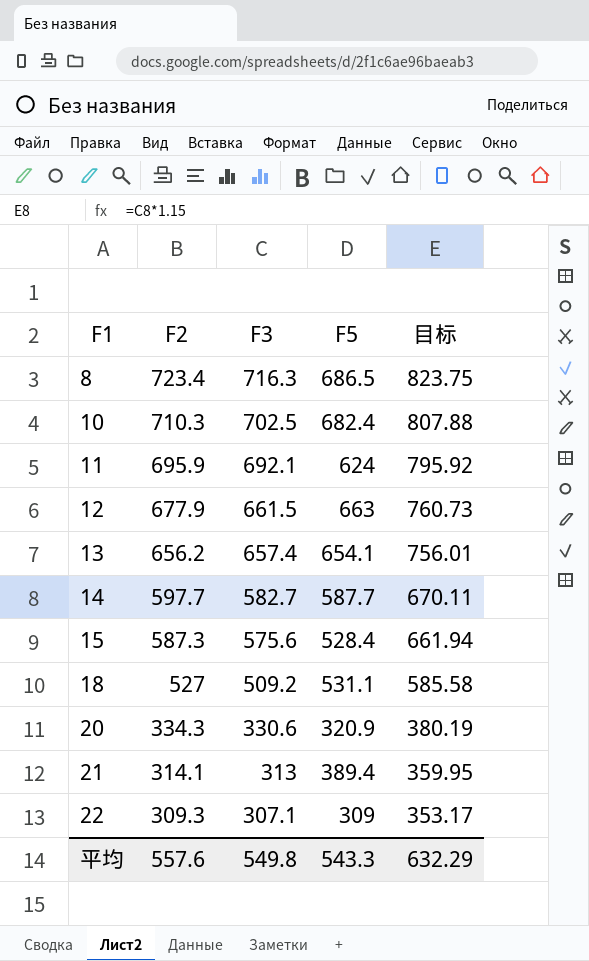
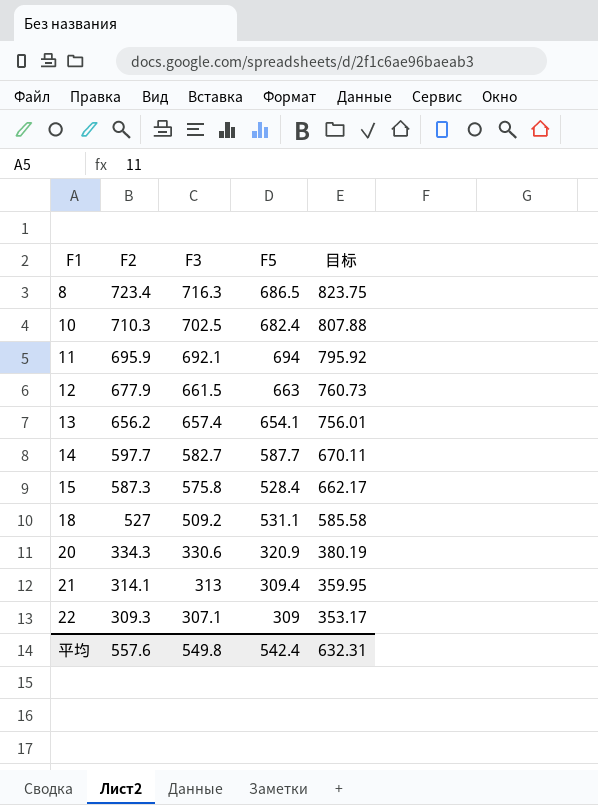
11 | F5: 624 -> 694
15 | F3: 575.6 -> 575.8
15 | 目标: 661.94 -> 662.17
21 | F5: 389.4 -> 309.4
平均 | F5: 543.3 -> 542.4
平均 | 目标: 632.29 -> 632.31

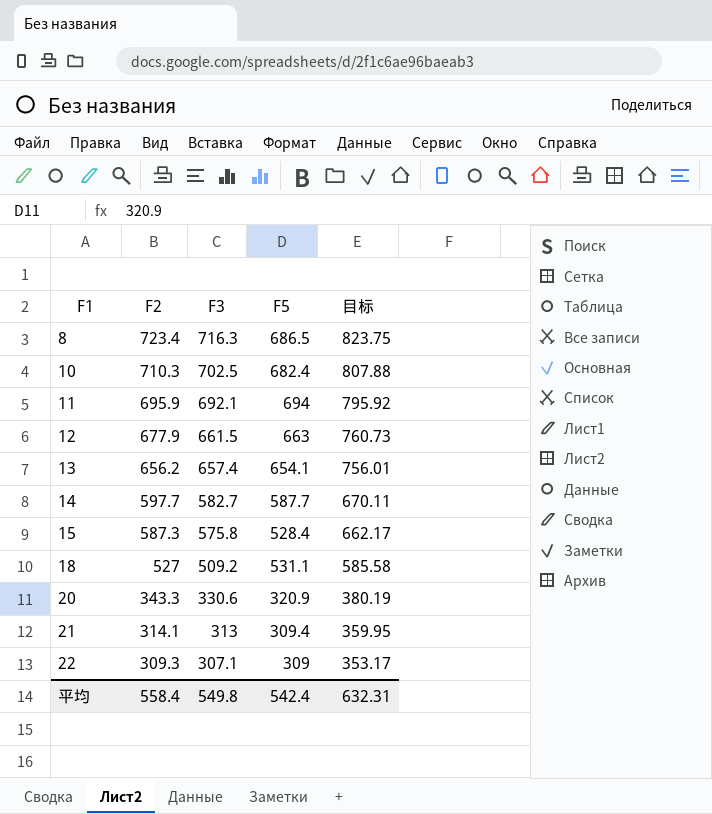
20 | F2: 334.3 -> 343.3
平均 | F2: 557.6 -> 558.4

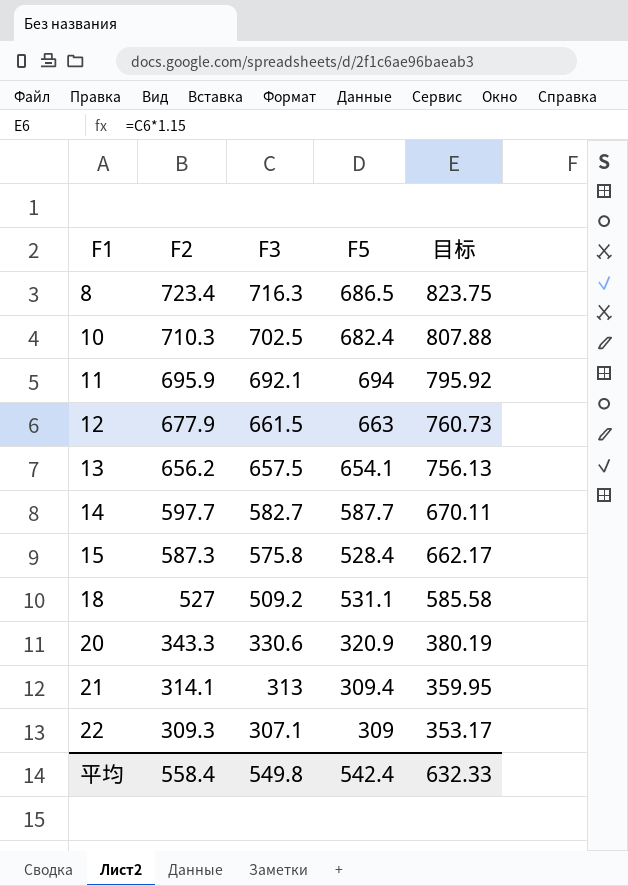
13 | F3: 657.4 -> 657.5
13 | 目标: 756.01 -> 756.13
平均 | 目标: 632.31 -> 632.33

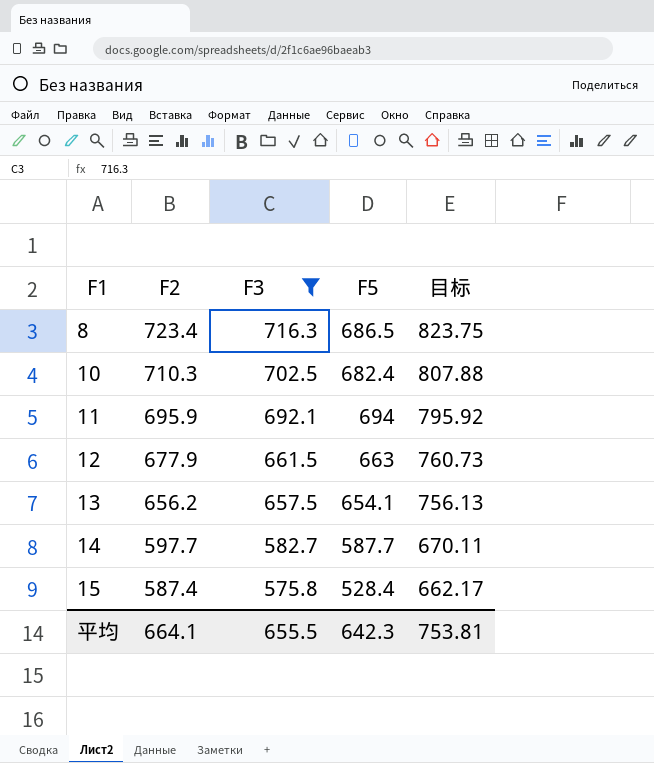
filter: none -> F3 >= 575.8
15 | F2: 587.3 -> 587.4
平均 | F2: 558.4 -> 664.1
平均 | F3: 549.8 -> 655.5
平均 | F5: 542.4 -> 642.3
平均 | 目标: 632.33 -> 753.81

